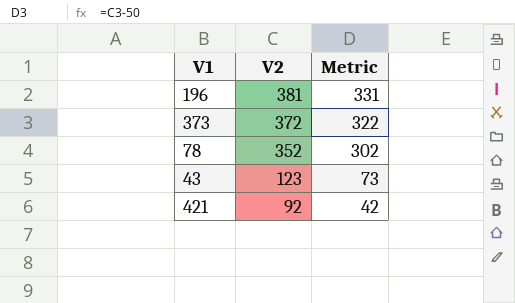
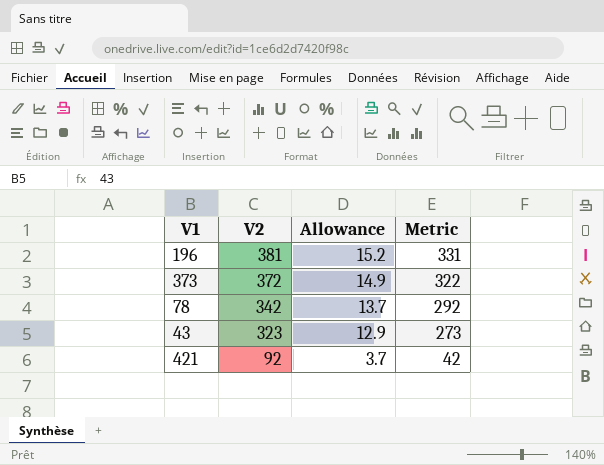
column Allowance | formula: none -> [V2] * 0.04
78 | V2: 352 -> 342
78 | Metric: 302 -> 292
43 | V2: 123 -> 323
43 | Metric: 73 -> 273

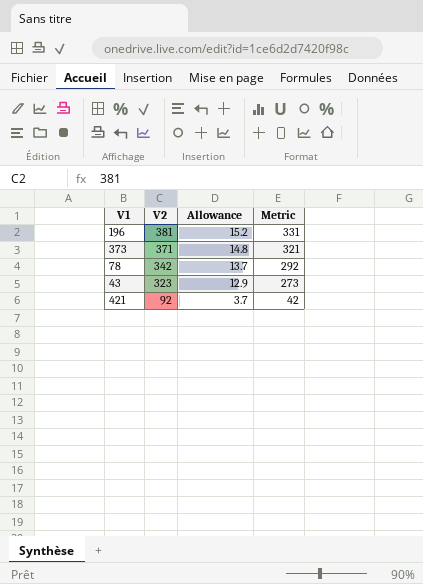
373 | V2: 372 -> 371
373 | Allowance: 14.9 -> 14.8
373 | Metric: 322 -> 321

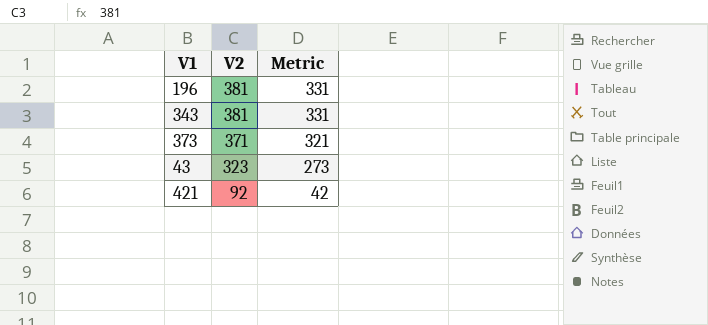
column Allowance | formula: [V2] * 0.04 -> none
row 78: 342 | 13.7 | 292 -> none
row 343: none -> 381 | 331

